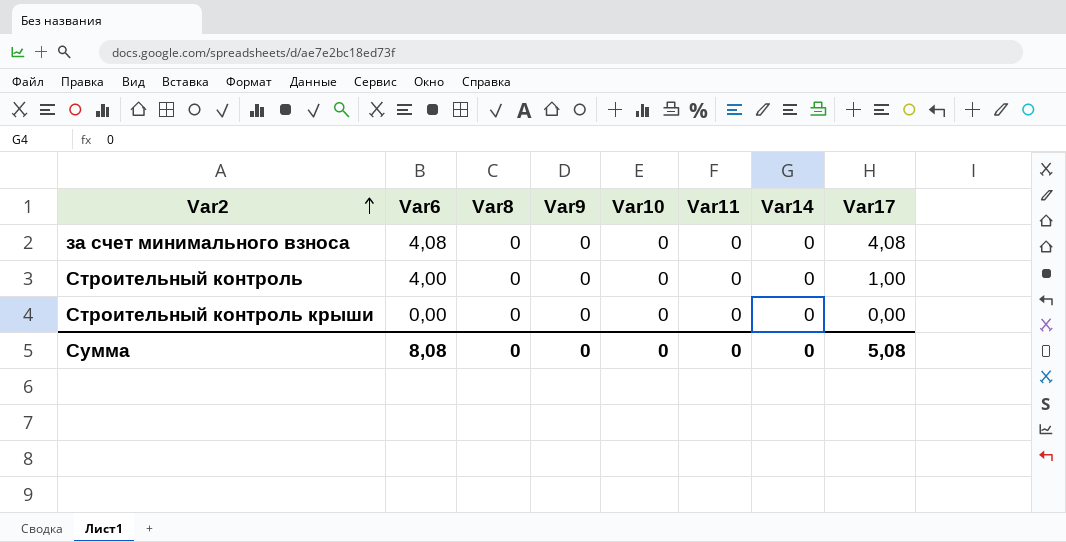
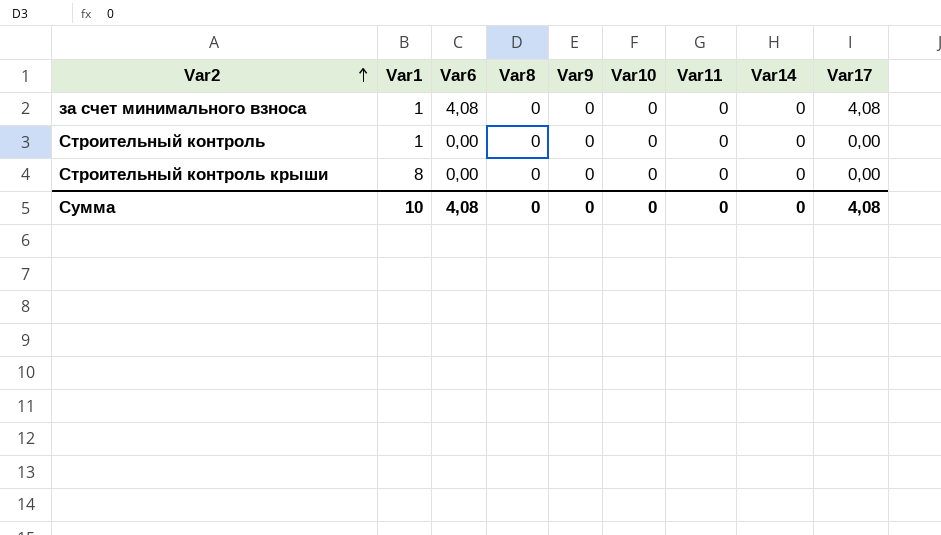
column Var1 | position: none -> 2
Строительный контроль | Var6: 4,00 -> 0,00
Строительный контроль | Var17: 1,00 -> 0,00
Сумма | Var6: 8,08 -> 4,08
Сумма | Var17: 5,08 -> 4,08

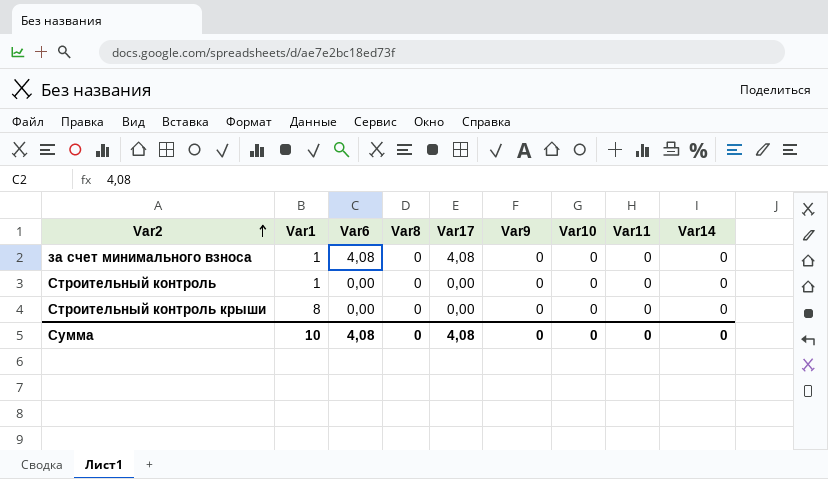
column Var17 | position: 9 -> 5

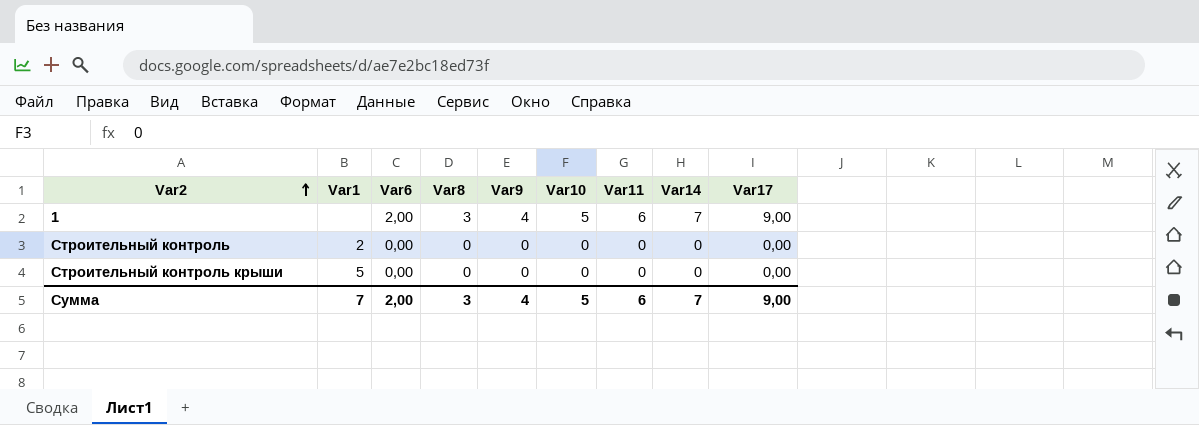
column Var17 | position: 5 -> 9
row за счет минимального взноса: 1 | 4,08 | 0 | 4,08 | 0 | 0 | 0 | 0 -> none
row 1: none -> none | 2,00 | 3 | 4 | 5 | 6 | 7 | 9,00
Строительный контроль | Var1: 1 -> 2
Строительный контроль крыши | Var1: 8 -> 5
Сумма | Var1: 10 -> 7
Сумма | Var6: 4,08 -> 2,00
Сумма | Var8: 0 -> 3
Сумма | Var9: 0 -> 4
Сумма | Var10: 0 -> 5
Сумма | Var11: 0 -> 6
Сумма | Var14: 0 -> 7
Сумма | Var17: 4,08 -> 9,00

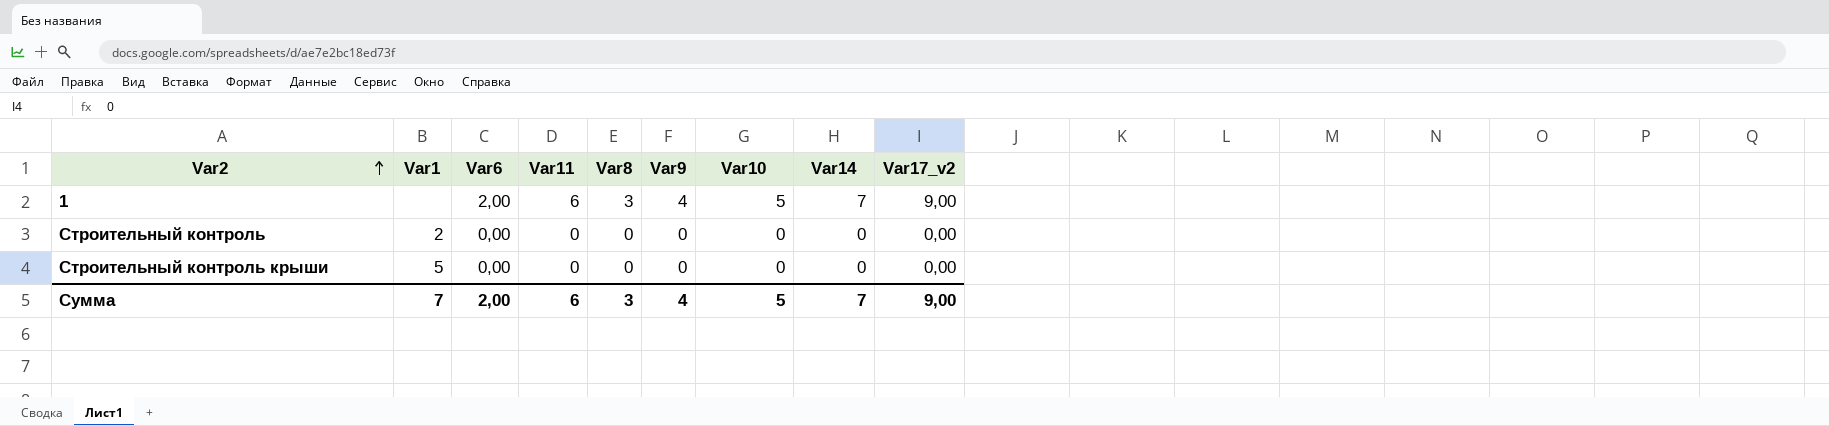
column Var11 | position: 7 -> 4
column name: Var17 -> Var17_v2

